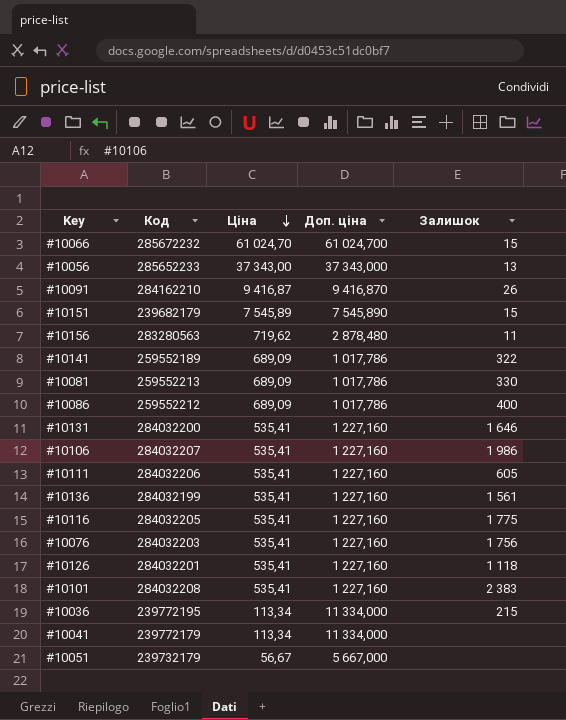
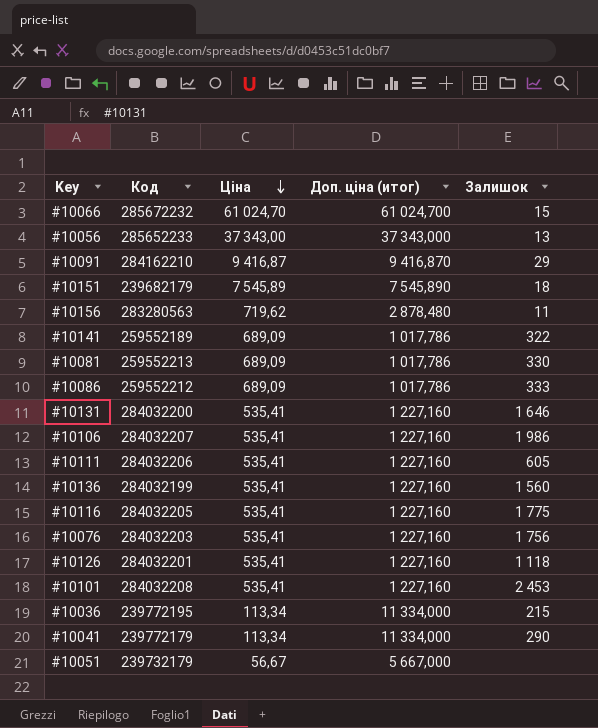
column name: Доп. ціна -> Доп. ціна (итог)
#10091 | Залишок: 26 -> 29
#10151 | Залишок: 15 -> 18
#10086 | Залишок: 400 -> 333
#10136 | Залишок: 1 561 -> 1 560
#10101 | Залишок: 2 383 -> 2 453
#10041 | Залишок: none -> 290

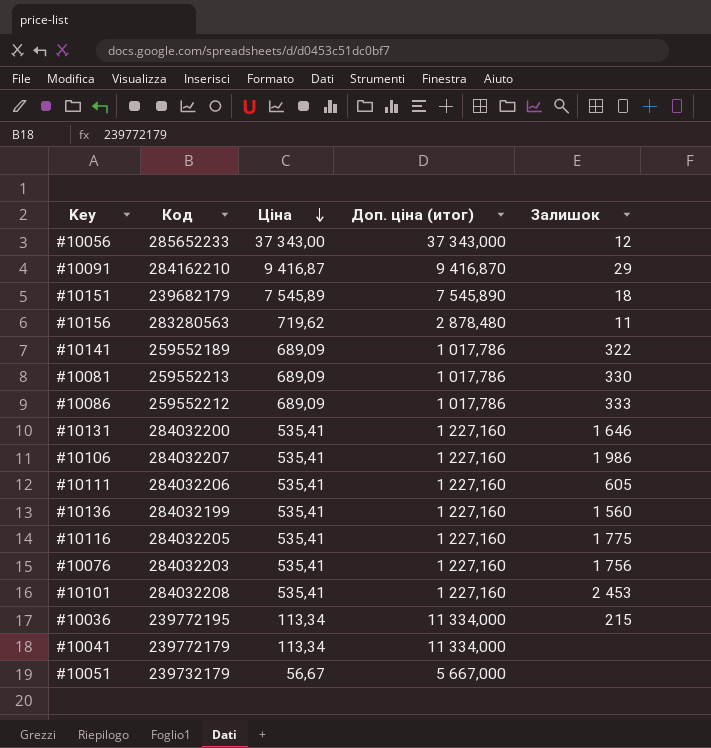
row #10066: 285672232 | 61 024,70 | 61 024,700 | 15 -> none
row #10126: 284032201 | 535,41 | 1 227,160 | 1 118 -> none
#10056 | Залишок: 13 -> 12
#10041 | Залишок: 290 -> none

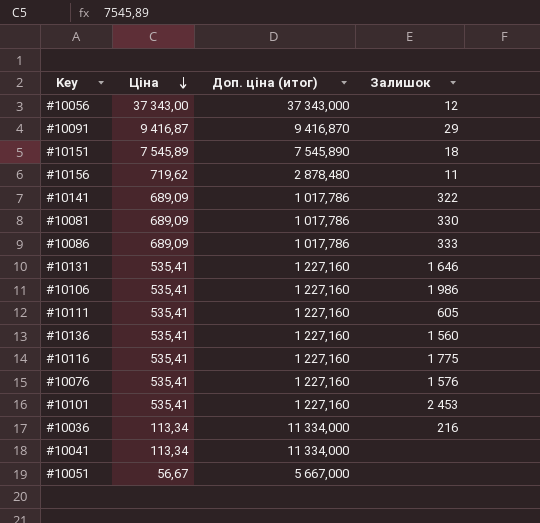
column Код | position: 2 -> none
#10076 | Залишок: 1 756 -> 1 576
#10036 | Залишок: 215 -> 216

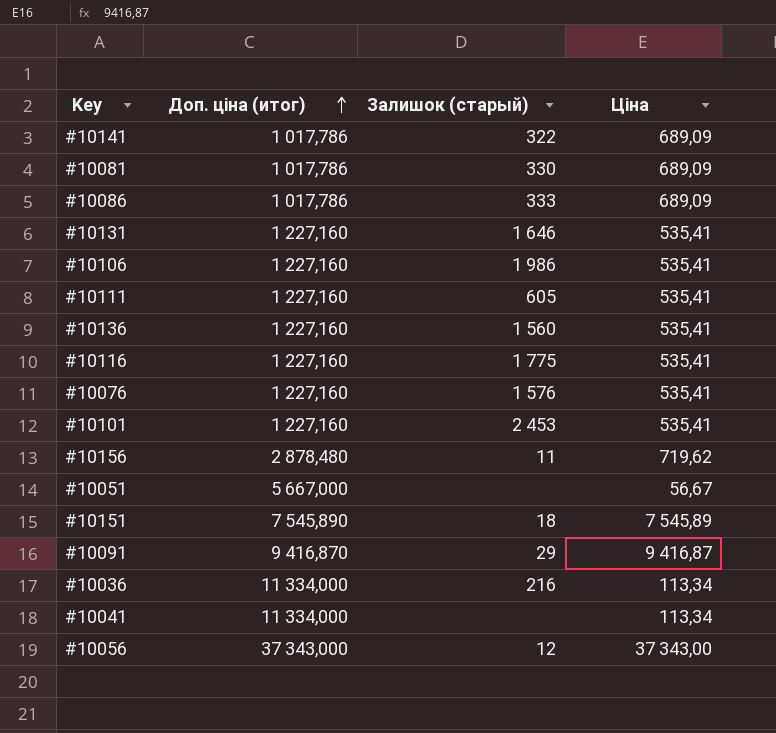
row order: Ціна descending -> Доп. ціна (итог) ascending
column name: Залишок -> Залишок (старый)
column Ціна | position: 2 -> 4

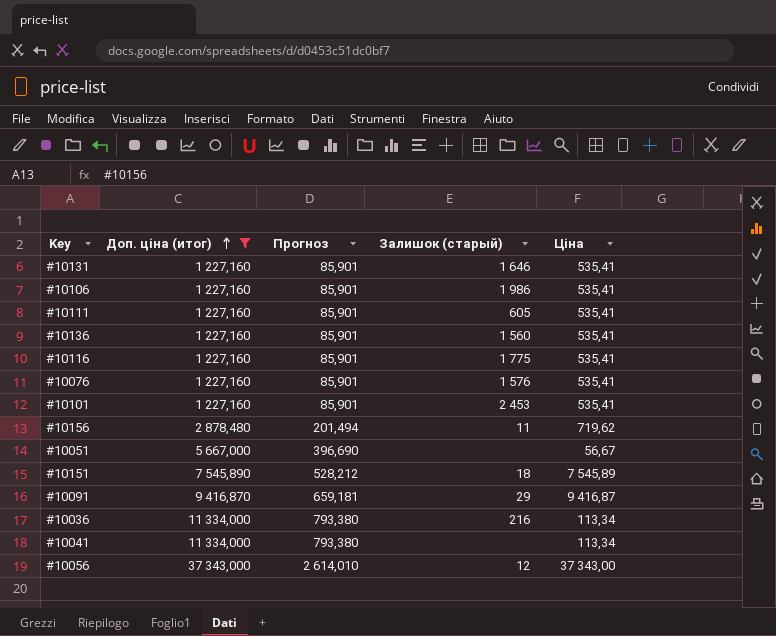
filter: none -> Доп. ціна (итог) != 1 017,786
column Прогноз | formula: none -> [Доп. ціна (итог)] * 0,07

